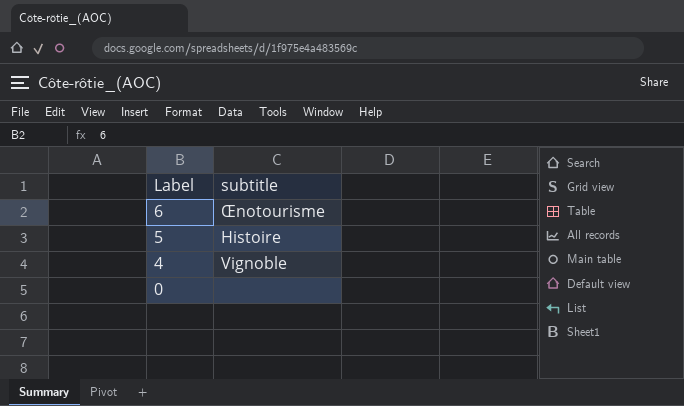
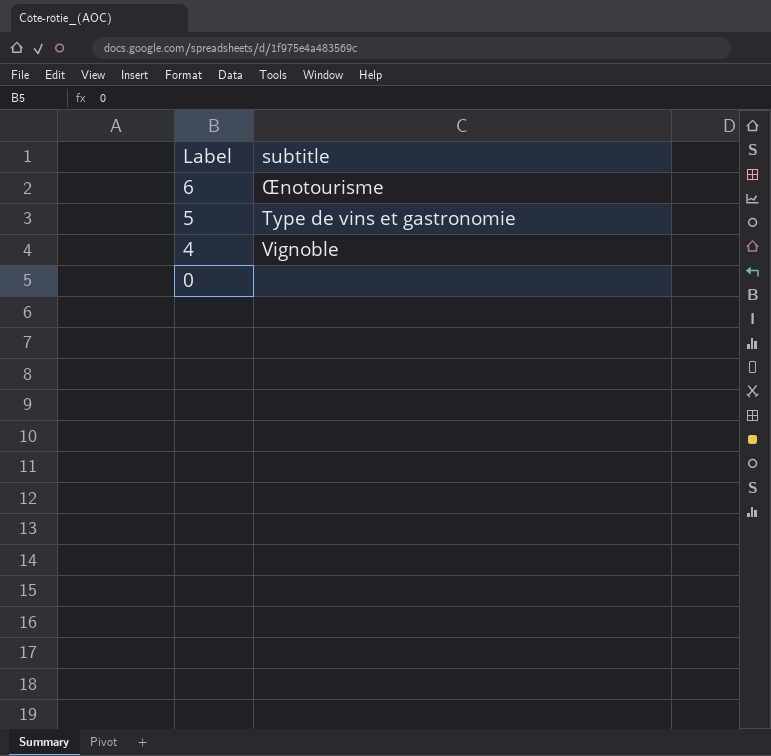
5 | subtitle: Histoire -> Type de vins et gastronomie

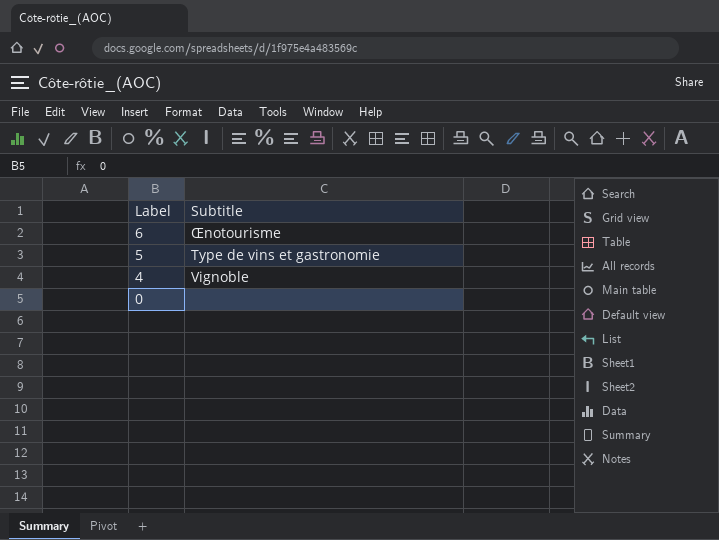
column name: subtitle -> Subtitle

